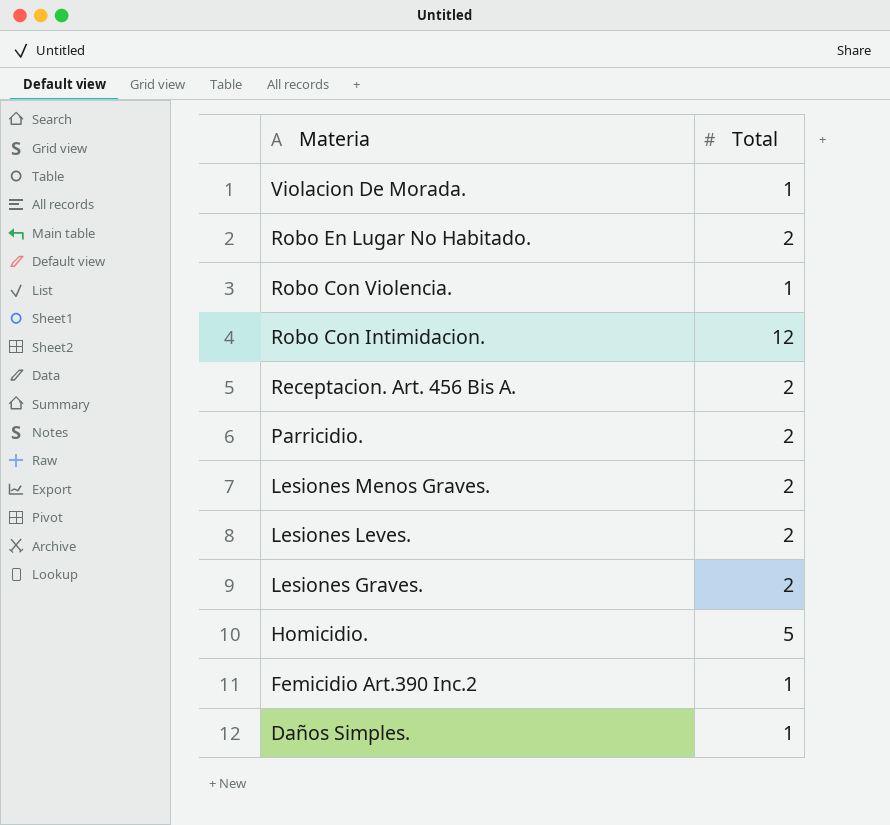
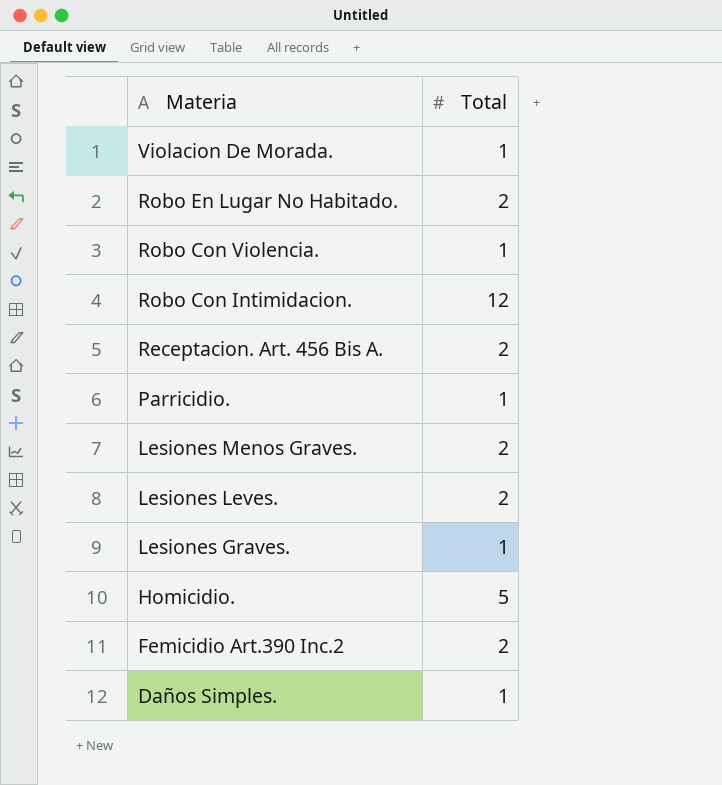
Parricidio. | Total: 2 -> 1
Lesiones Graves. | Total: 2 -> 1
Femicidio Art.390 Inc.2 | Total: 1 -> 2

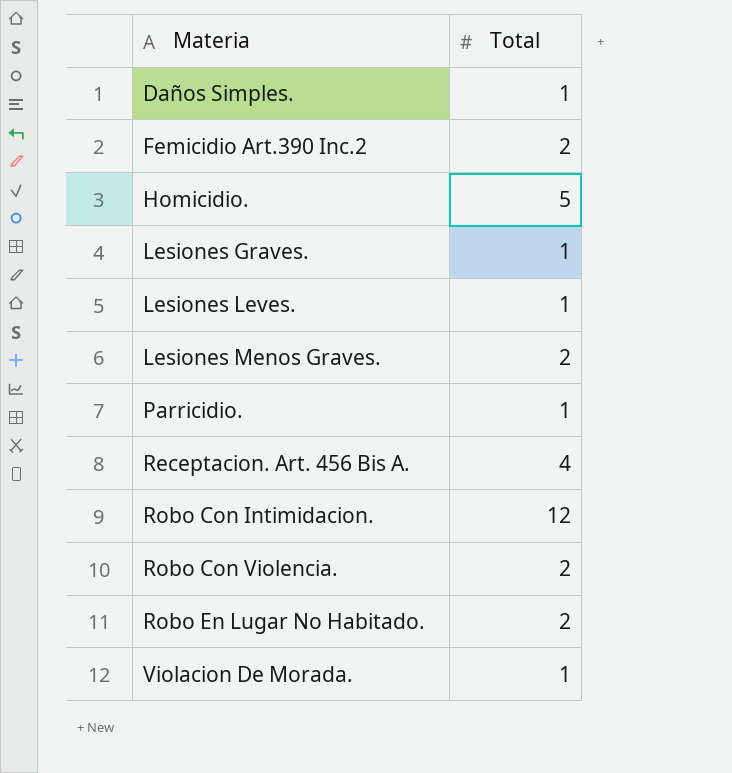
row order: Materia descending -> Materia ascending
Lesiones Leves. | Total: 2 -> 1
Receptacion. Art. 456 Bis A. | Total: 2 -> 4
Robo Con Violencia. | Total: 1 -> 2

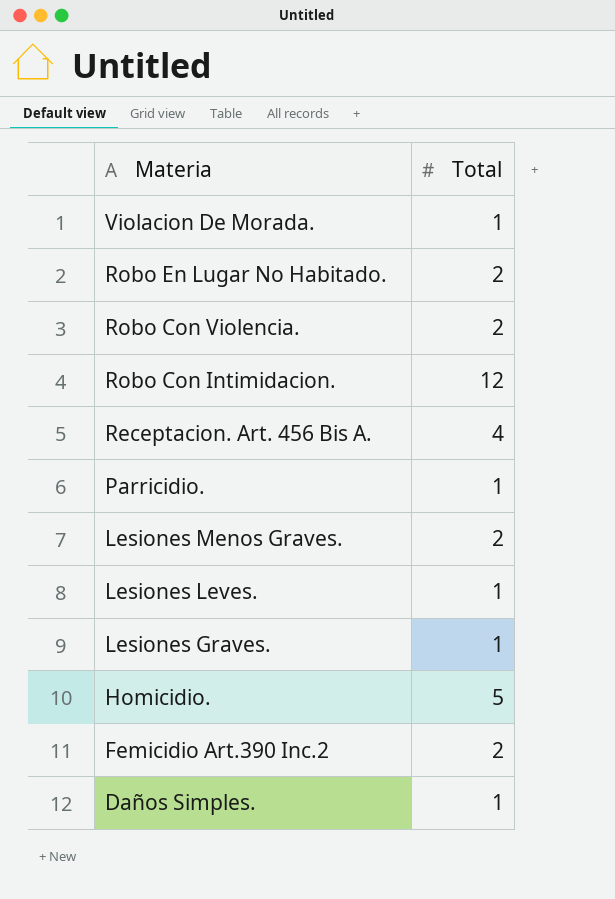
row order: Materia ascending -> Materia descending

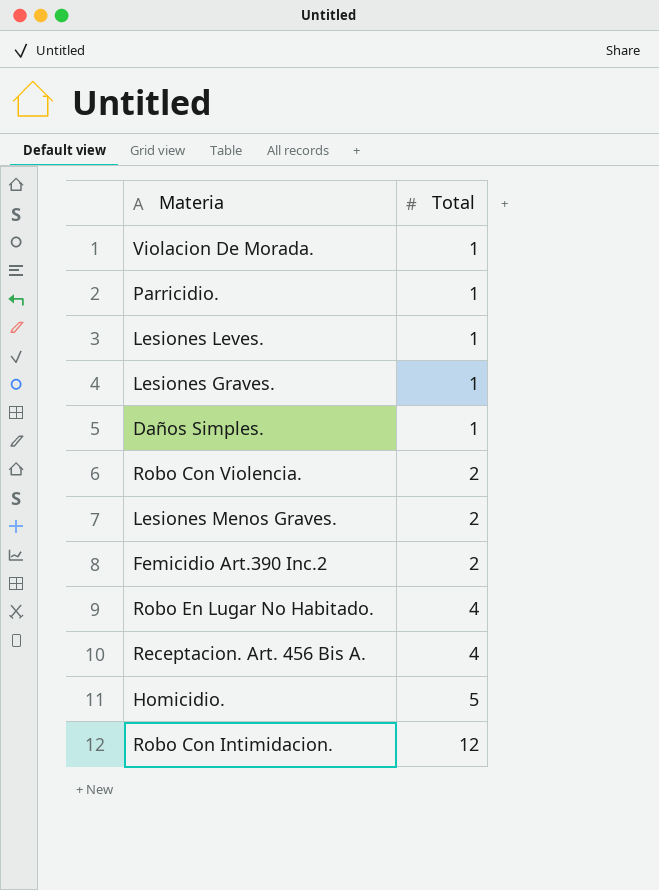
row order: Materia descending -> Total ascending
Robo En Lugar No Habitado. | Total: 2 -> 4

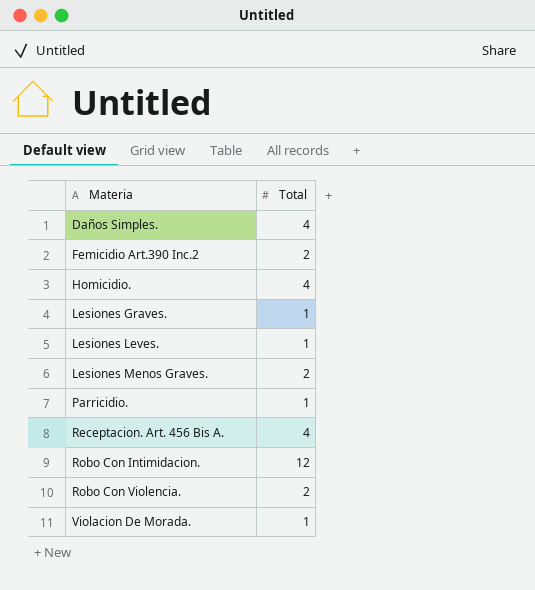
row order: Total ascending -> Materia ascending
row Robo En Lugar No Habitado.: 4 -> none
Daños Simples. | Total: 1 -> 4
Homicidio. | Total: 5 -> 4

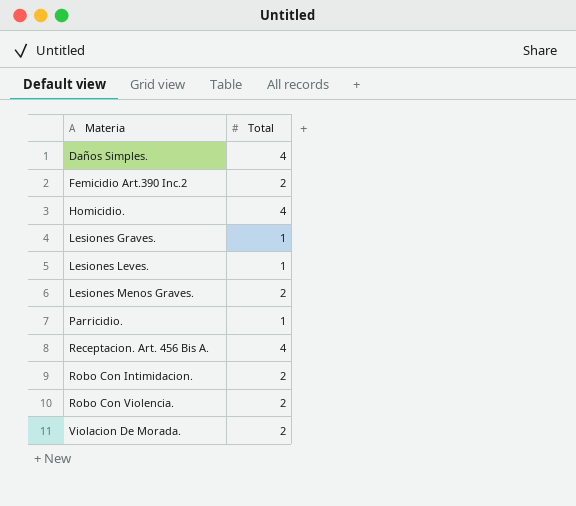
Robo Con Intimidacion. | Total: 12 -> 2
Violacion De Morada. | Total: 1 -> 2

